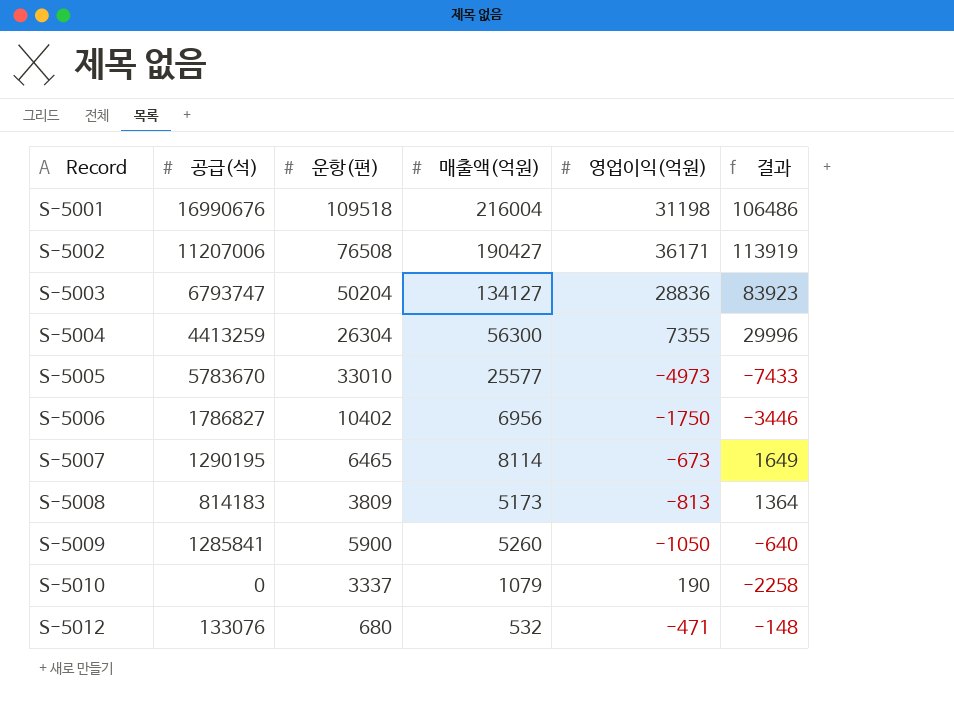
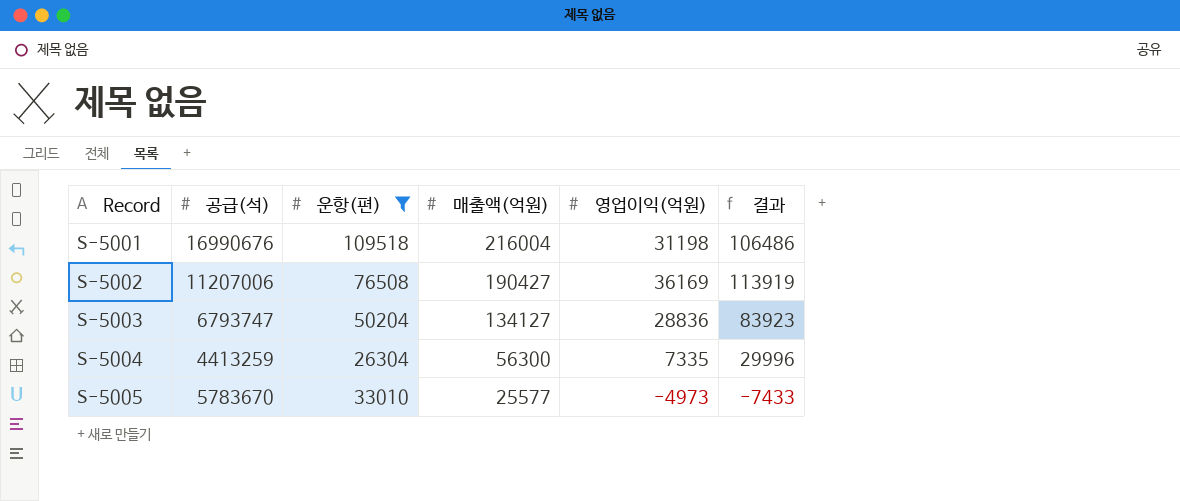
filter: none -> 운항(편) >= 26304
S-5002 | 영업이익(억원): 36171 -> 36169
S-5004 | 영업이익(억원): 7355 -> 7335

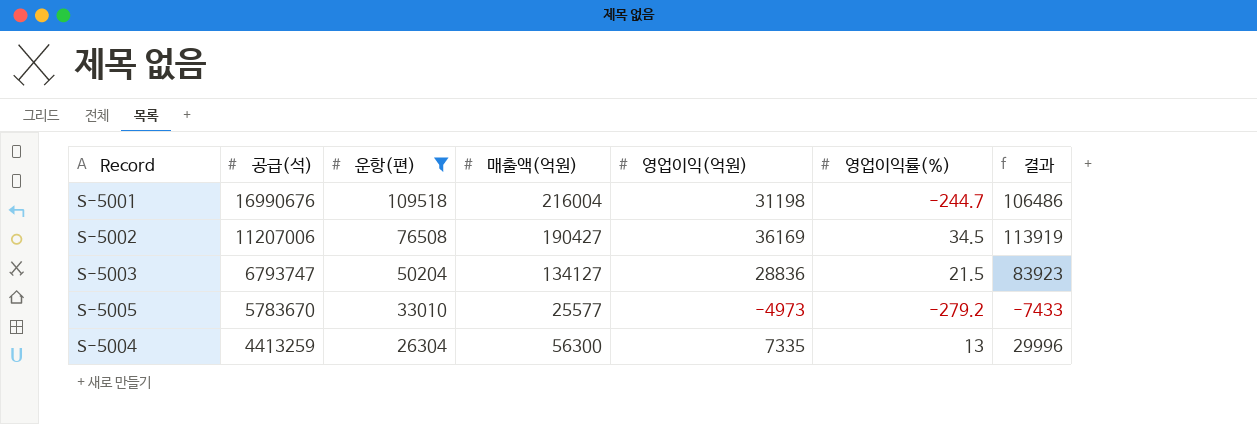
row order: Record ascending -> 공급(석) descending
column 영업이익률(%) | position: none -> 6

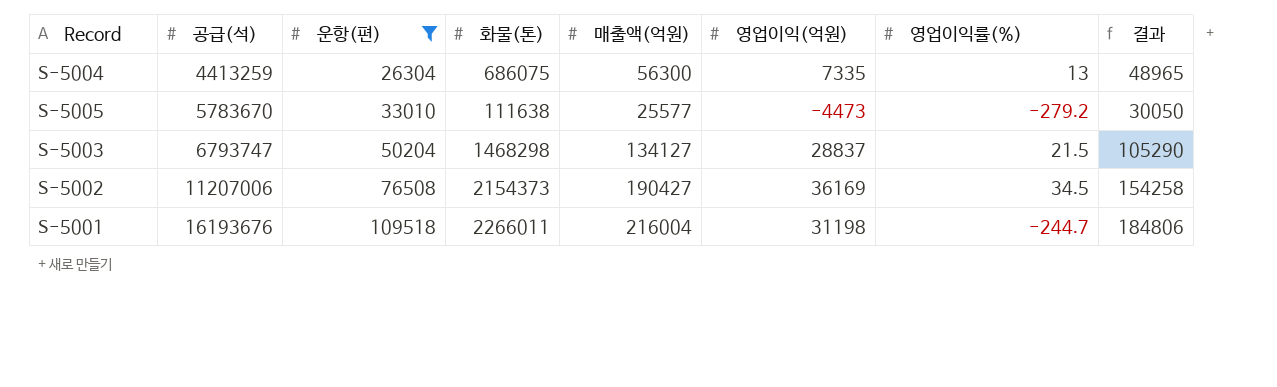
row order: 공급(석) descending -> 공급(석) ascending
column 화물(톤) | position: none -> 4
column 결과 | formula: [매출액(억원)] - [운항(편)] -> [매출액(억원)] - [영업이익(억원)]
S-5005 | 영업이익(억원): -4973 -> -4473
S-5003 | 영업이익(억원): 28836 -> 28837
S-5001 | 공급(석): 16990676 -> 16193676

